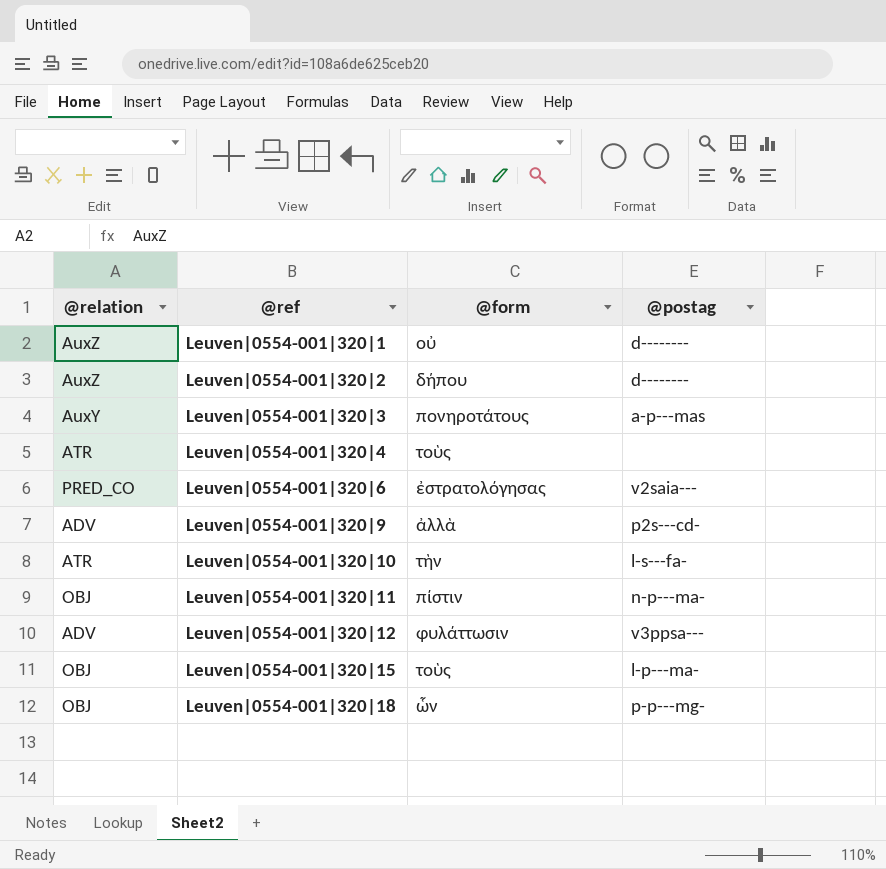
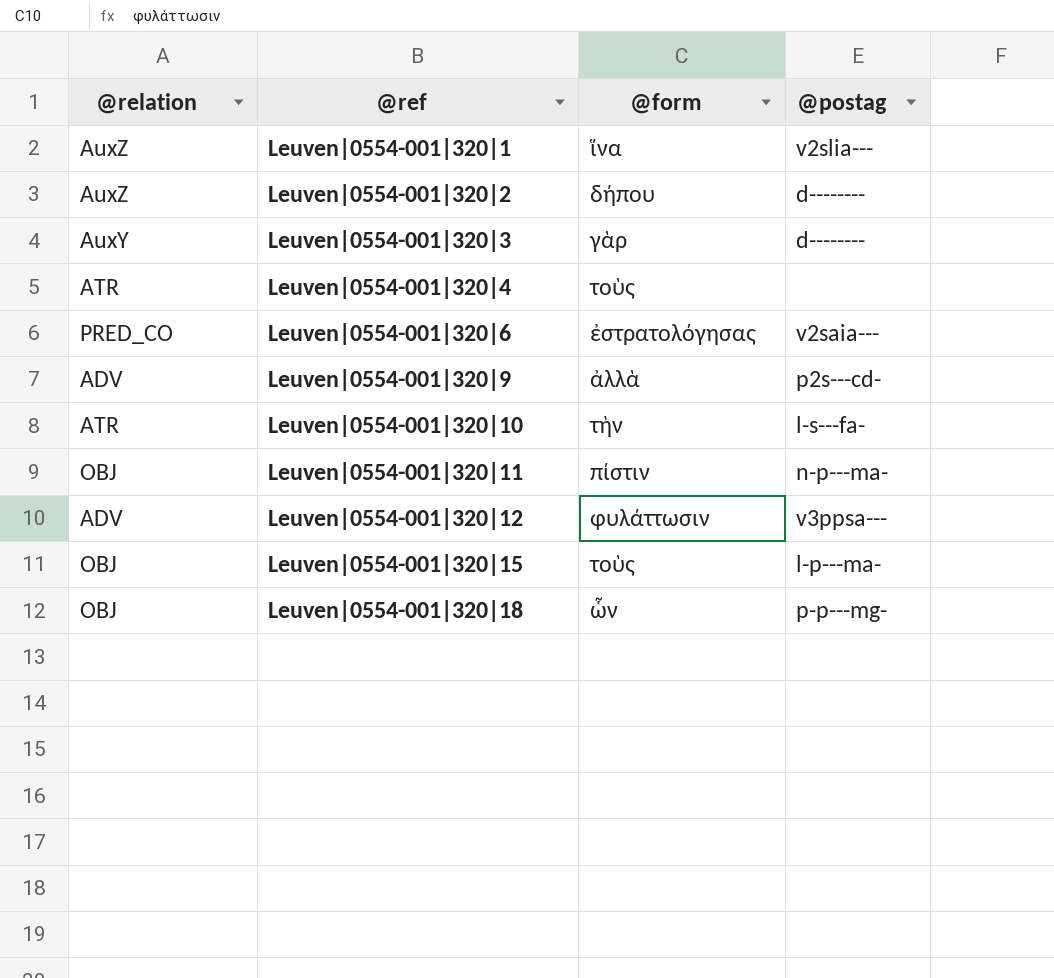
Leuven|0554-001|320|1 | @form: οὐ -> ἵνα
Leuven|0554-001|320|1 | @postag: d-------- -> v2slia---
Leuven|0554-001|320|3 | @form: πονηροτάτους -> γὰρ
Leuven|0554-001|320|3 | @postag: a-p---mas -> d--------

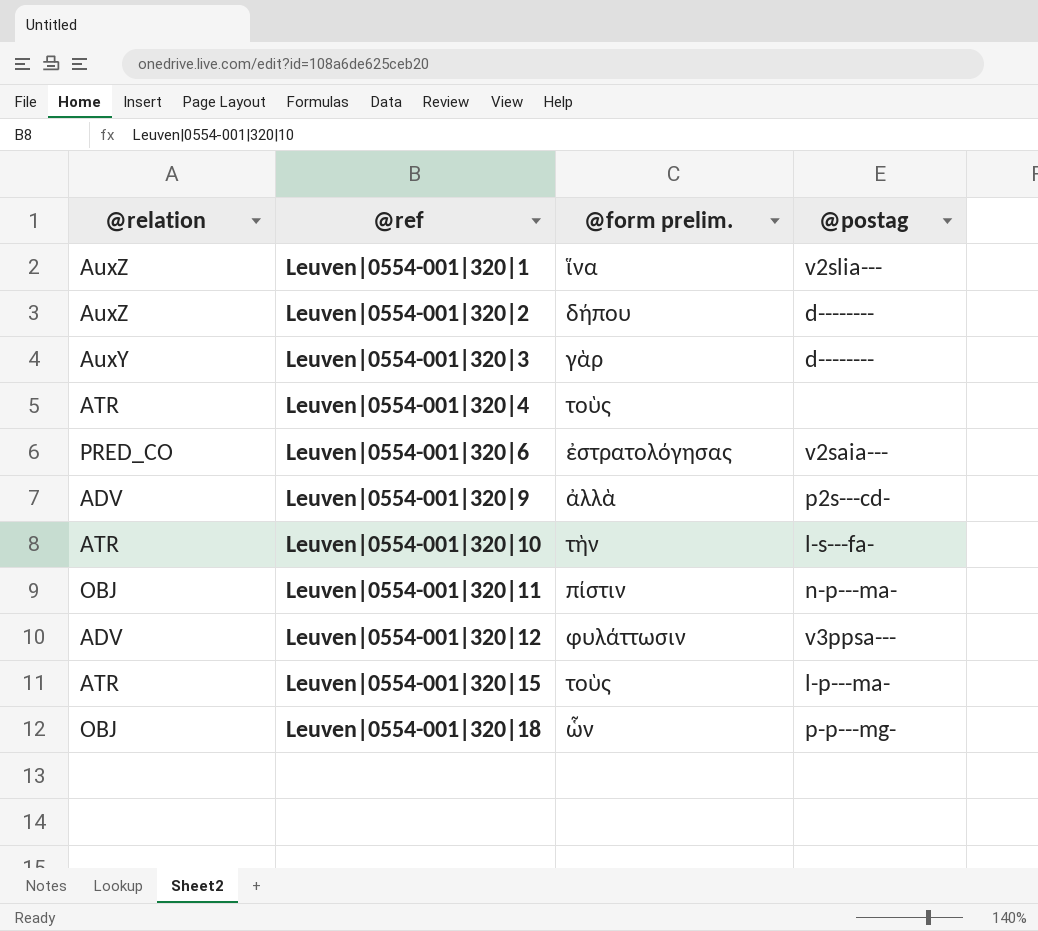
column name: @form -> @form prelim.
Leuven|0554-001|320|15 | @relation: OBJ -> ATR

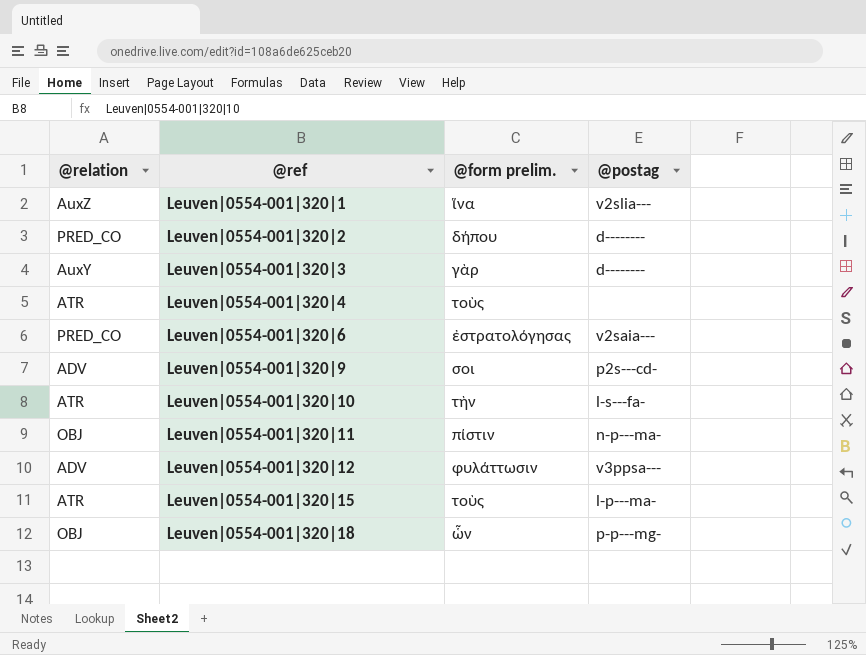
Leuven|0554-001|320|2 | @relation: AuxZ -> PRED_CO
Leuven|0554-001|320|9 | @form prelim.: ἀλλὰ -> σοι

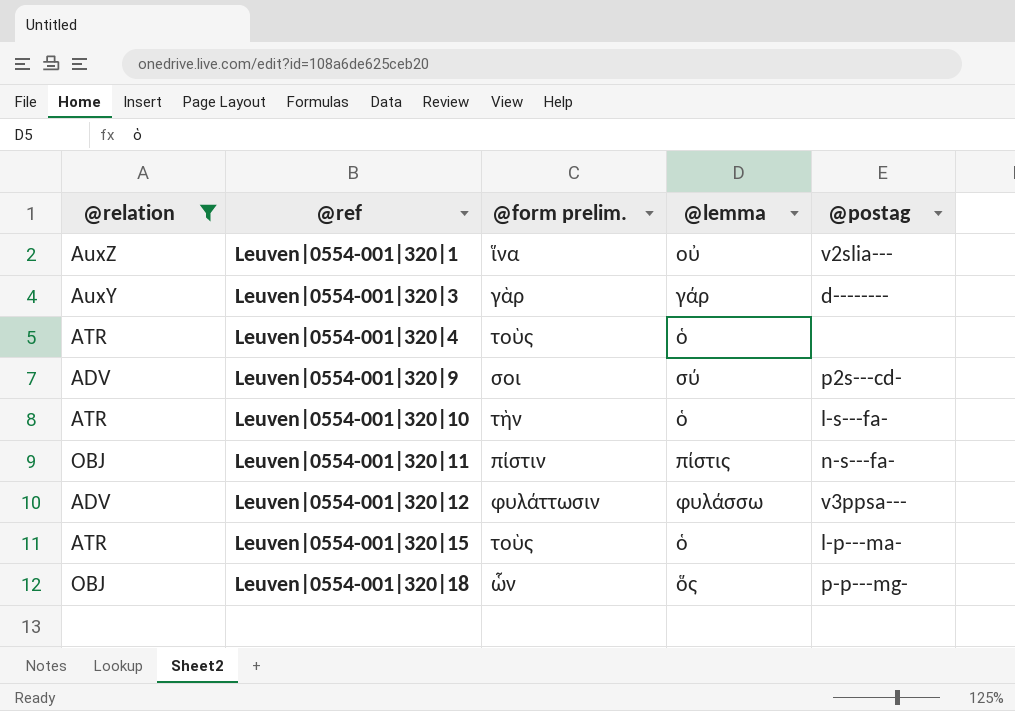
filter: none -> @relation != PRED_CO
column @lemma | position: none -> 4
Leuven|0554-001|320|11 | @postag: n-p---ma- -> n-s---fa-

